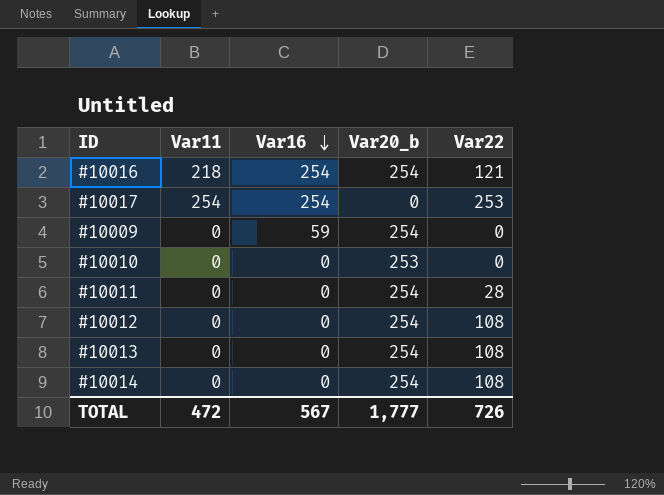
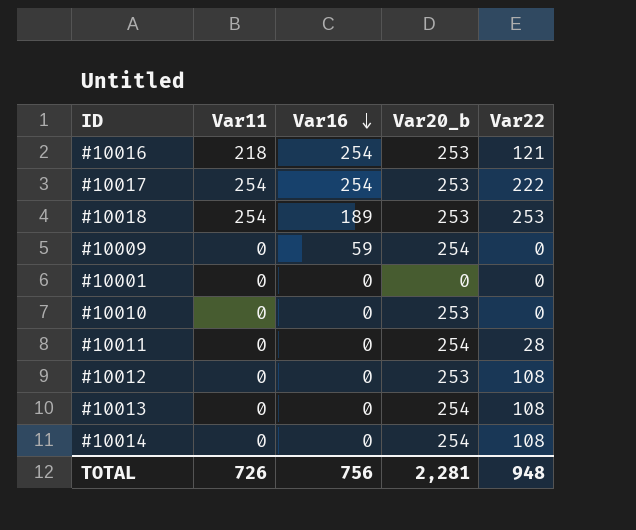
#10016 | Var20_b: 254 -> 253
#10017 | Var20_b: 0 -> 253
#10017 | Var22: 253 -> 222
row #10018: none -> 254 | 189 | 253 | 253
row #10001: none -> 0 | 0 | 0 | 0
#10012 | Var20_b: 254 -> 253
TOTAL | Var11: 472 -> 726
TOTAL | Var16: 567 -> 756
TOTAL | Var20_b: 1,777 -> 2,281
TOTAL | Var22: 726 -> 948

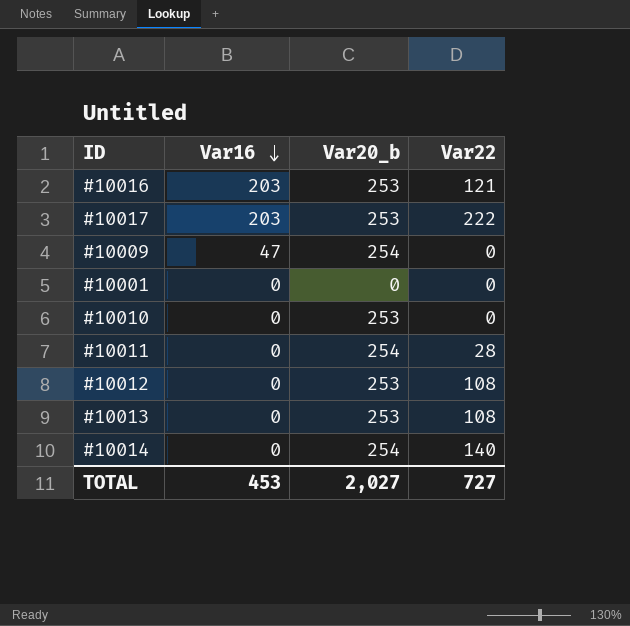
column Var11 | position: 2 -> none
row #10018: 254 | 189 | 253 | 253 -> none
#10016 | Var16: 254 -> 203
#10017 | Var16: 254 -> 203
#10009 | Var16: 59 -> 47
#10013 | Var20_b: 254 -> 253
#10014 | Var22: 108 -> 140
TOTAL | Var16: 756 -> 453
TOTAL | Var20_b: 2,281 -> 2,027
TOTAL | Var22: 948 -> 727

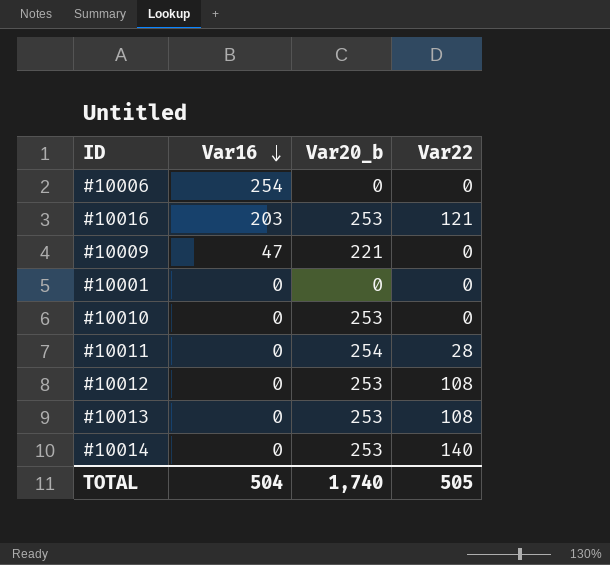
row #10017: 203 | 253 | 222 -> none
row #10006: none -> 254 | 0 | 0
#10009 | Var20_b: 254 -> 221
#10014 | Var20_b: 254 -> 253
TOTAL | Var16: 453 -> 504
TOTAL | Var20_b: 2,027 -> 1,740
TOTAL | Var22: 727 -> 505

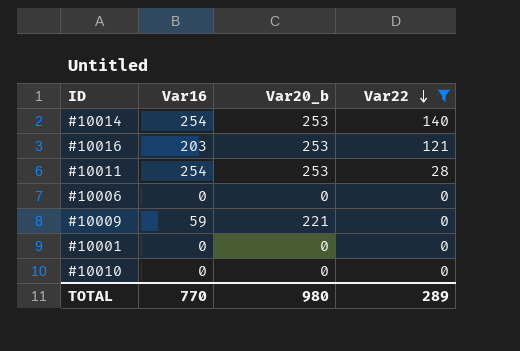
filter: none -> Var22 != 108
row order: Var16 descending -> Var22 descending
#10014 | Var16: 0 -> 254
#10011 | Var16: 0 -> 254
#10011 | Var20_b: 254 -> 253
#10006 | Var16: 254 -> 0
#10009 | Var16: 47 -> 59
#10010 | Var20_b: 253 -> 0
TOTAL | Var16: 504 -> 770
TOTAL | Var20_b: 1,740 -> 980
TOTAL | Var22: 505 -> 289

